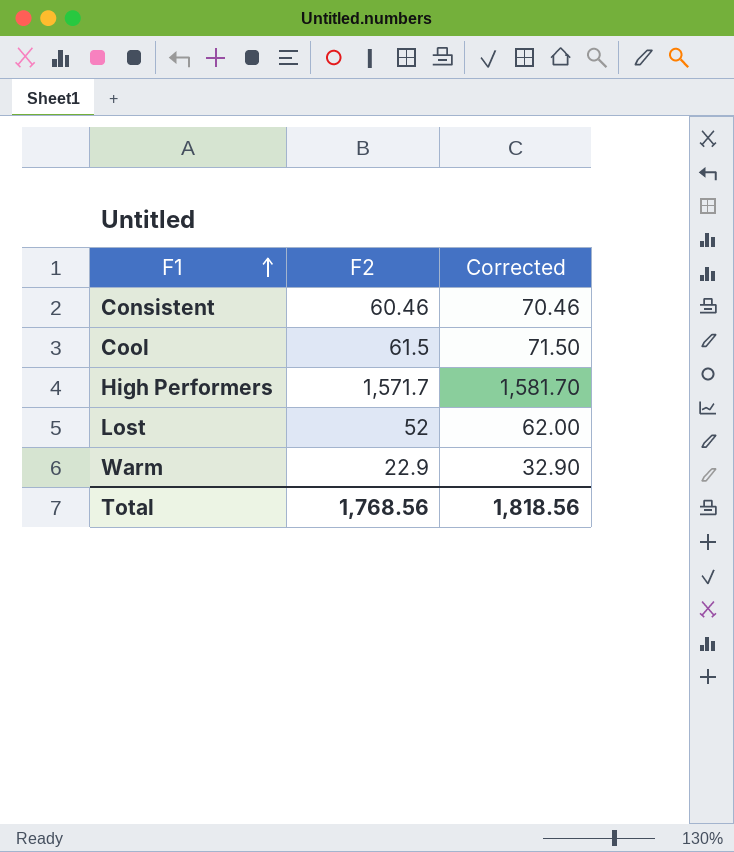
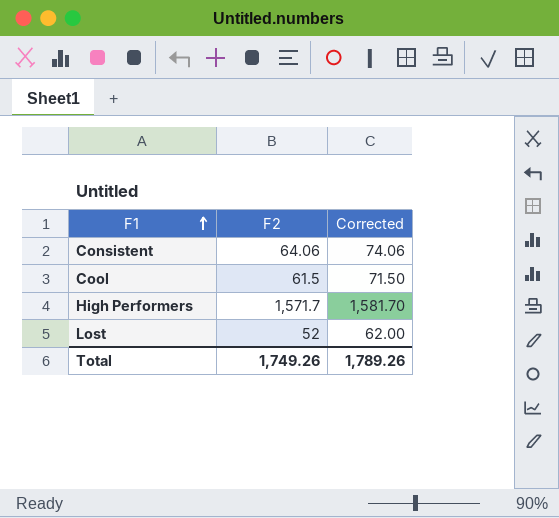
row Warm: 22.9 | 32.90 -> none
Consistent | F2: 60.46 -> 64.06
Consistent | Corrected: 70.46 -> 74.06
Total | F2: 1,768.56 -> 1,749.26
Total | Corrected: 1,818.56 -> 1,789.26

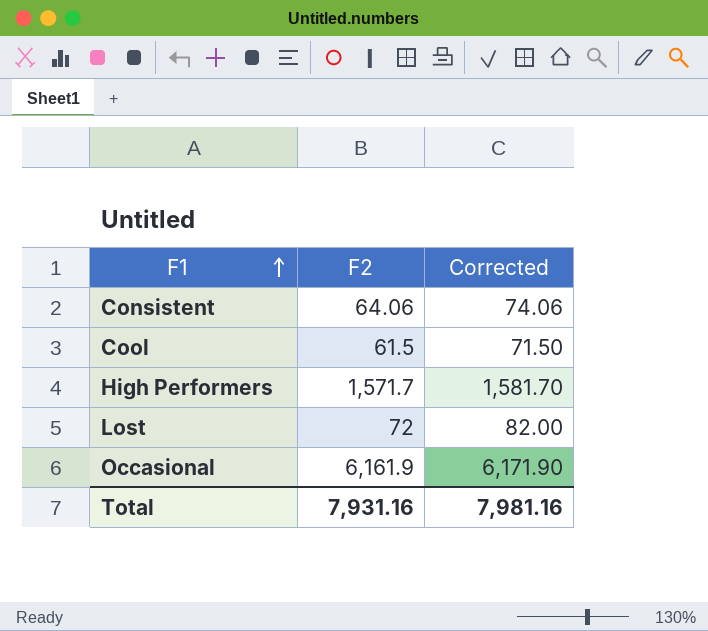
Lost | F2: 52 -> 72
Lost | Corrected: 62.00 -> 82.00
row Occasional: none -> 6,161.9 | 6,171.90
Total | F2: 1,749.26 -> 7,931.16
Total | Corrected: 1,789.26 -> 7,981.16

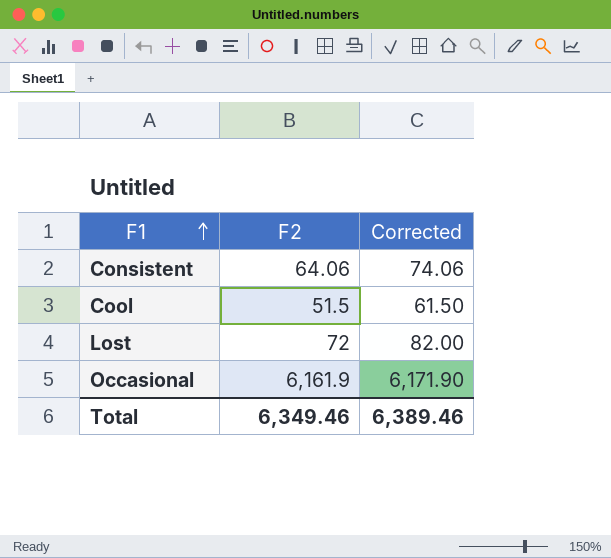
row High Performers: 1,571.7 | 1,581.70 -> none
Cool | F2: 61.5 -> 51.5
Cool | Corrected: 71.50 -> 61.50
Total | F2: 7,931.16 -> 6,349.46
Total | Corrected: 7,981.16 -> 6,389.46

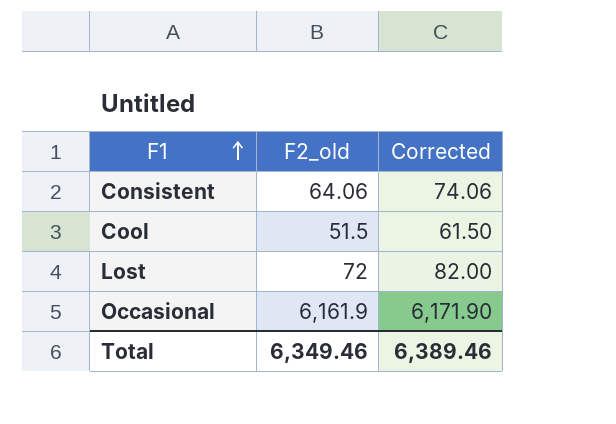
column name: F2 -> F2_old

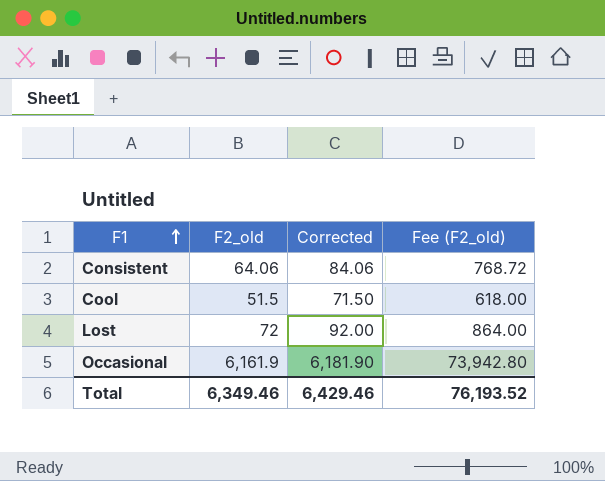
column Corrected | formula: [F2_old] + 10 -> [F2_old] + 20
column Fee (F2_old) | formula: none -> [F2_old] * 12
Total | Corrected: 6,389.46 -> 6,429.46

